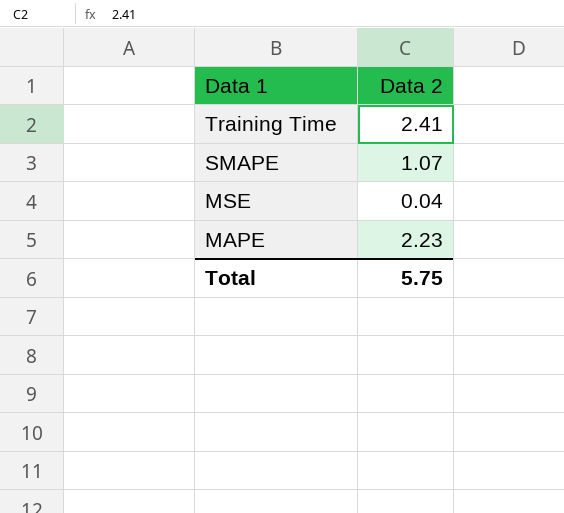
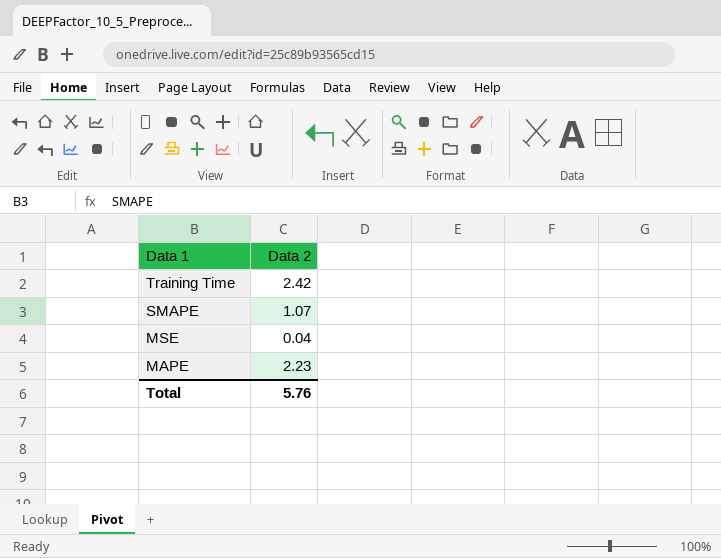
Training Time | Data 2: 2.41 -> 2.42
Total | Data 2: 5.75 -> 5.76

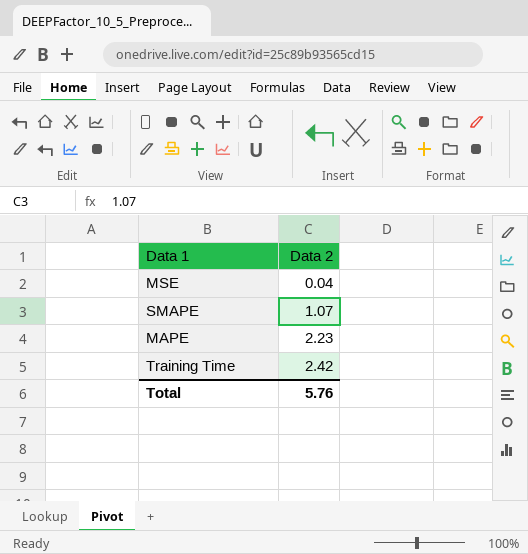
row order: Data 1 descending -> Data 2 ascending

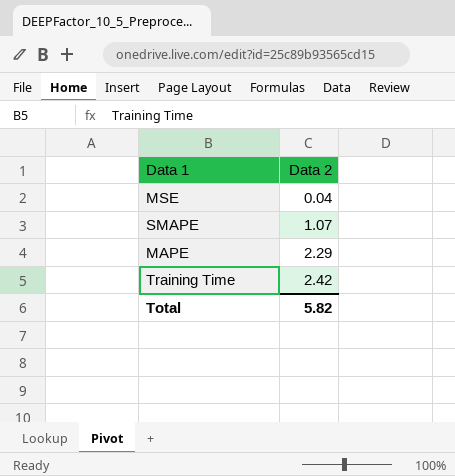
MAPE | Data 2: 2.23 -> 2.29
Total | Data 2: 5.76 -> 5.82

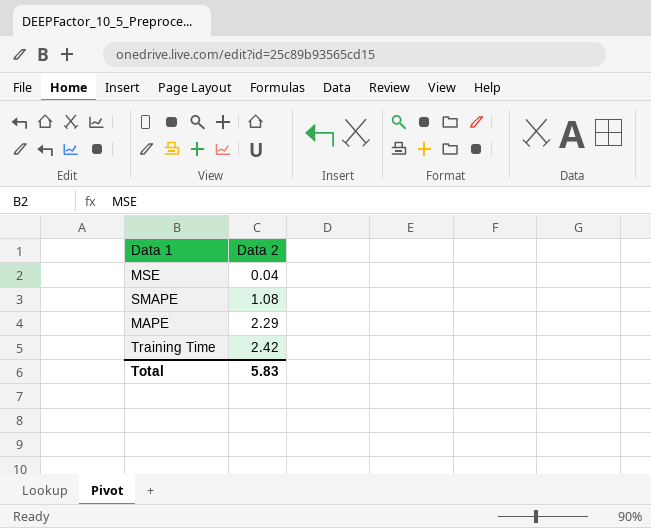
SMAPE | Data 2: 1.07 -> 1.08
Total | Data 2: 5.82 -> 5.83

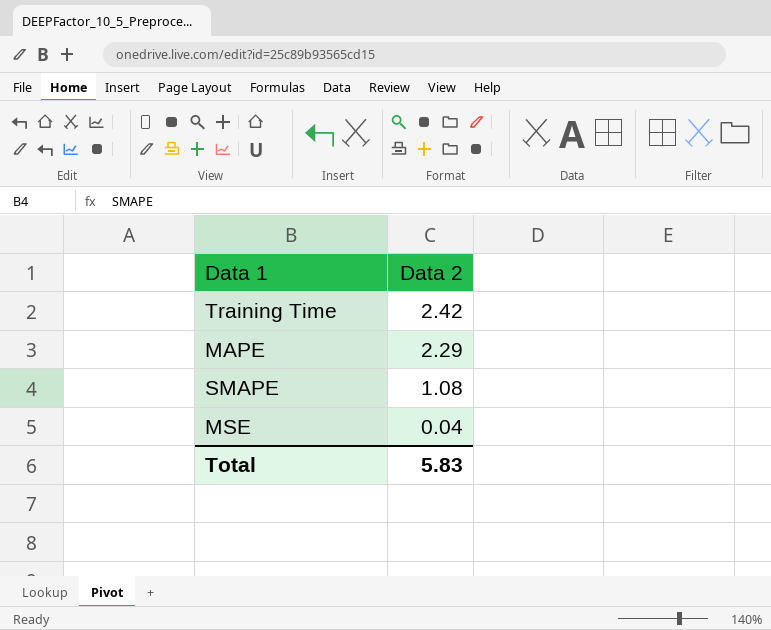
row order: Data 2 ascending -> Data 2 descending

